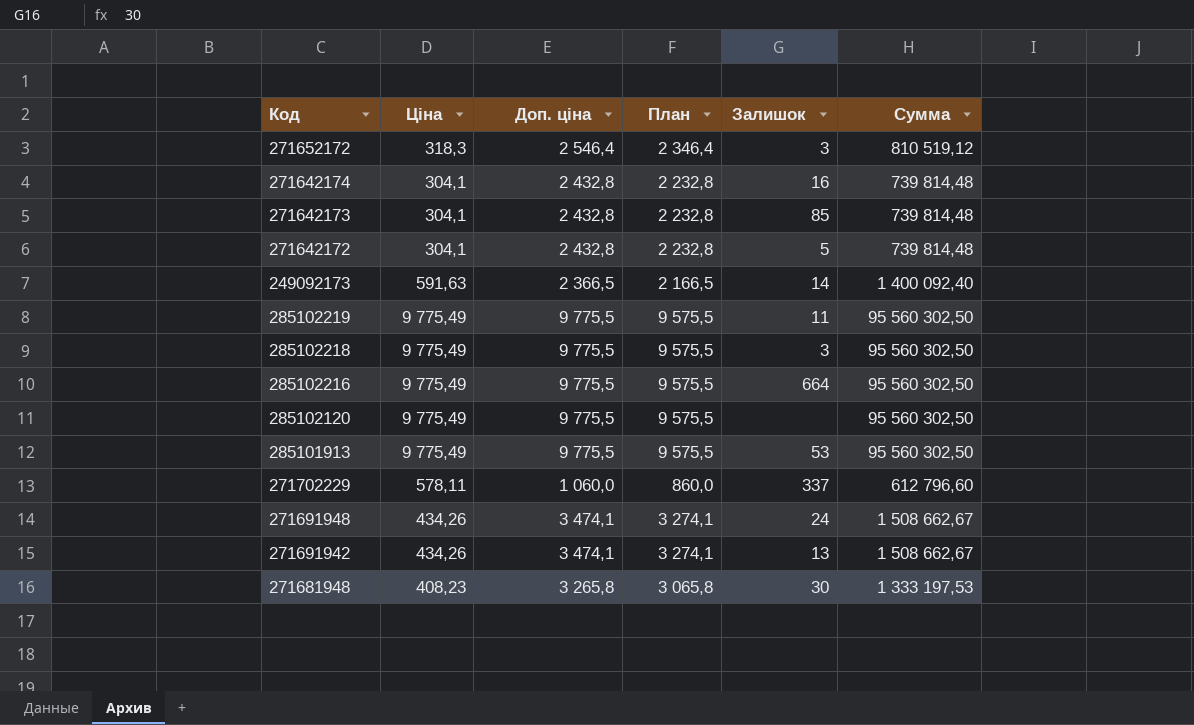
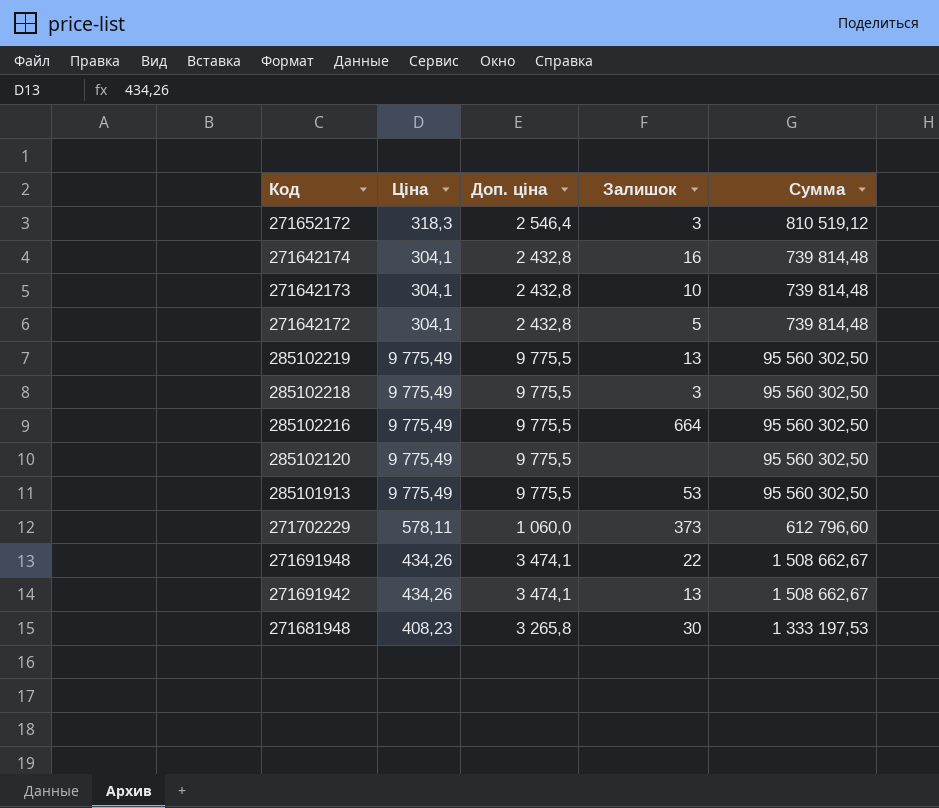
column План | formula: [Доп. ціна] - 200 -> none
row 249092173: 591,63 | 2 366,5 | 2 166,5 | 14 | 1 400 092,40 -> none
271642173 | Залишок: 85 -> 10
285102219 | Залишок: 11 -> 13
271702229 | Залишок: 337 -> 373
271691948 | Залишок: 24 -> 22

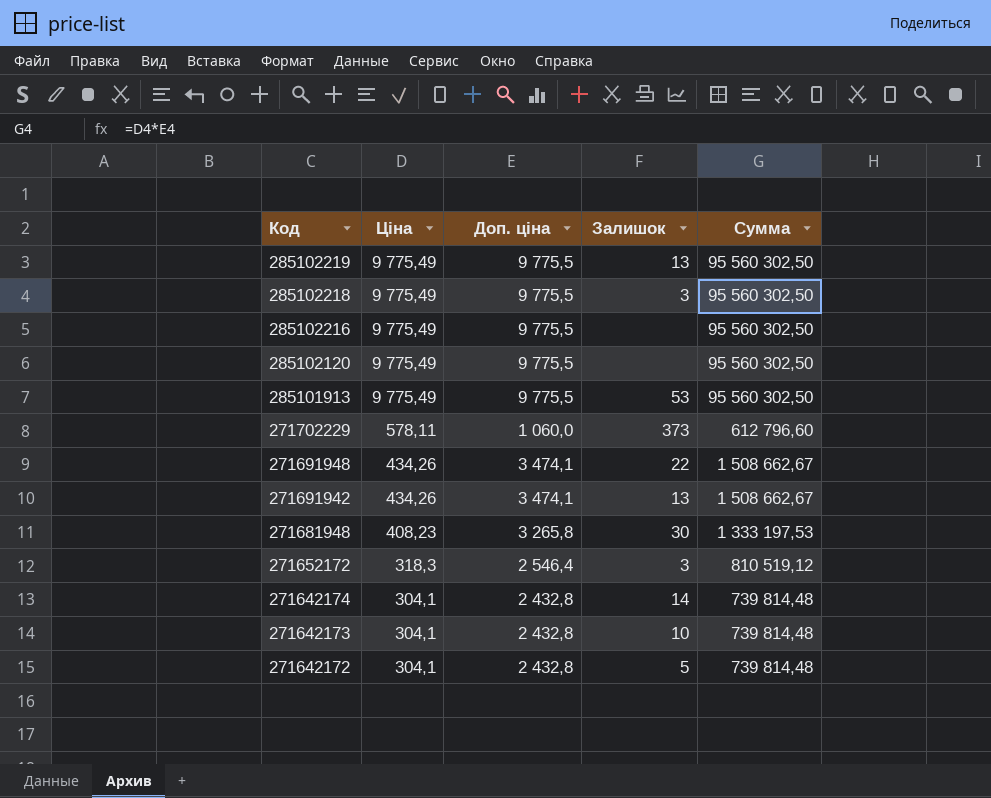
row order: none -> Код descending
285102216 | Залишок: 664 -> none
271642174 | Залишок: 16 -> 14

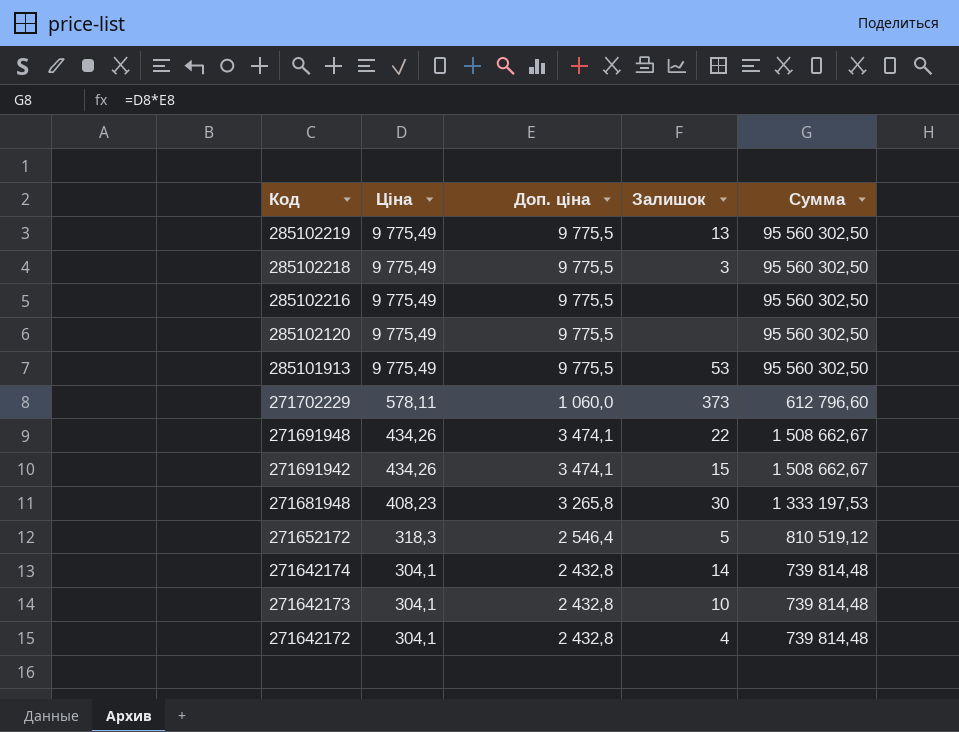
271691942 | Залишок: 13 -> 15
271652172 | Залишок: 3 -> 5
271642172 | Залишок: 5 -> 4

